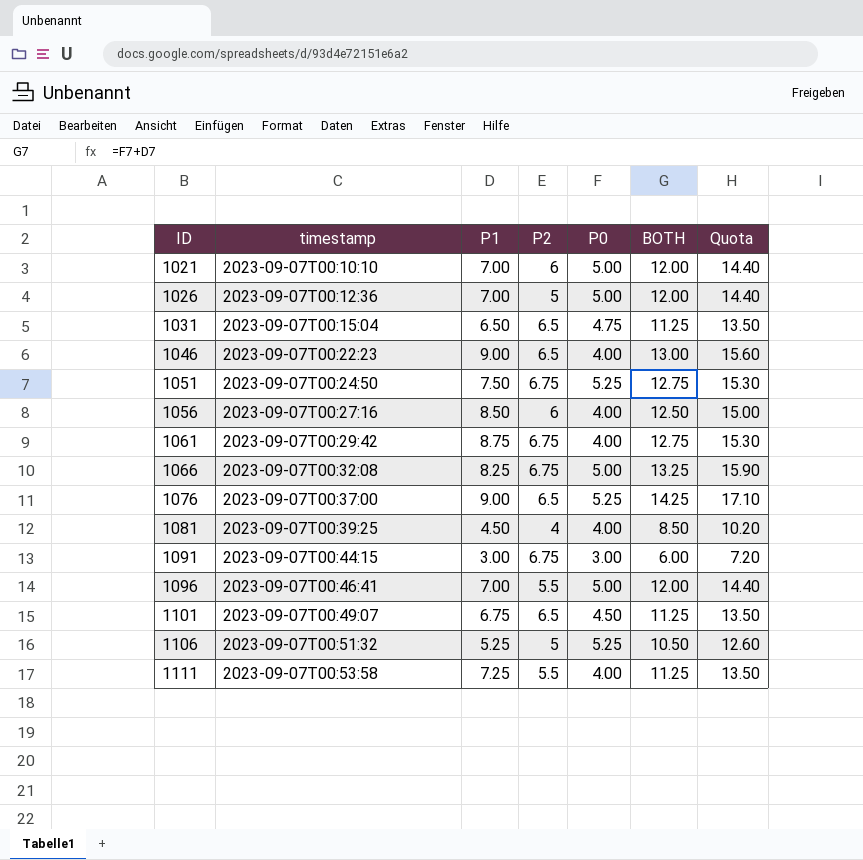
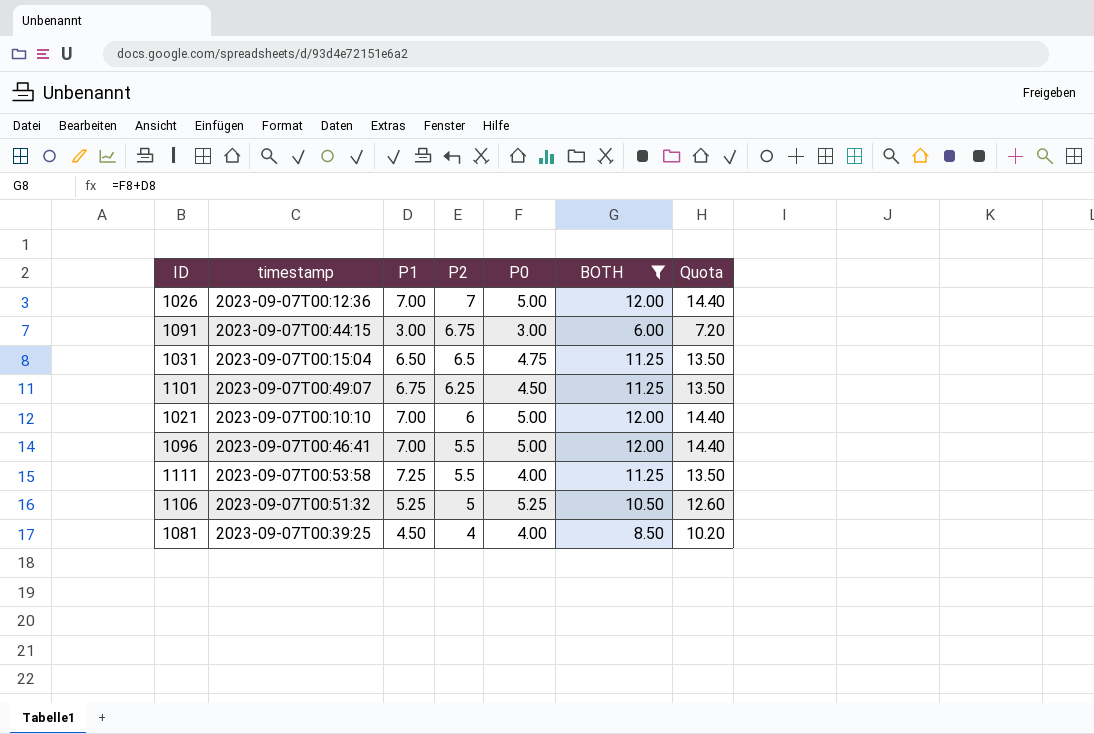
filter: none -> BOTH <= 12.00
row order: ID ascending -> P2 descending
1026 | P2: 5 -> 7
1101 | P2: 6.5 -> 6.25

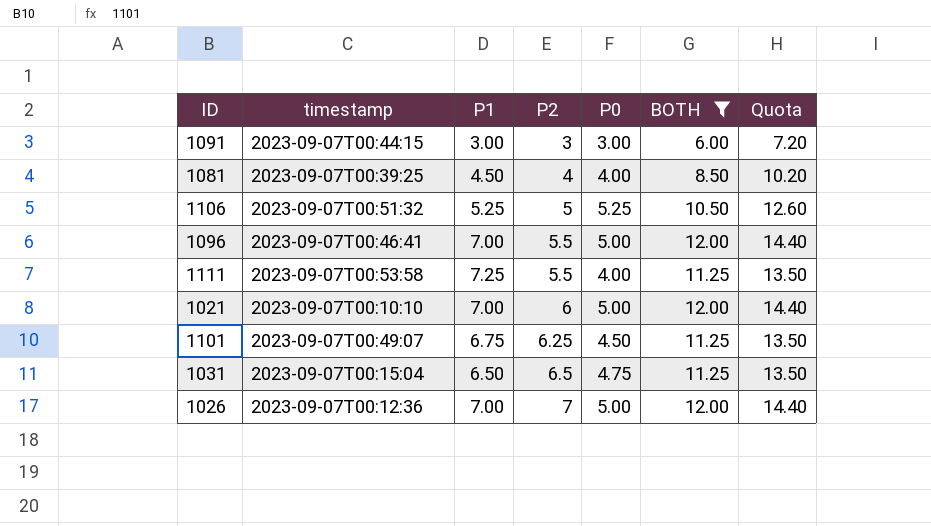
row order: P2 descending -> P2 ascending
1091 | P2: 6.75 -> 3

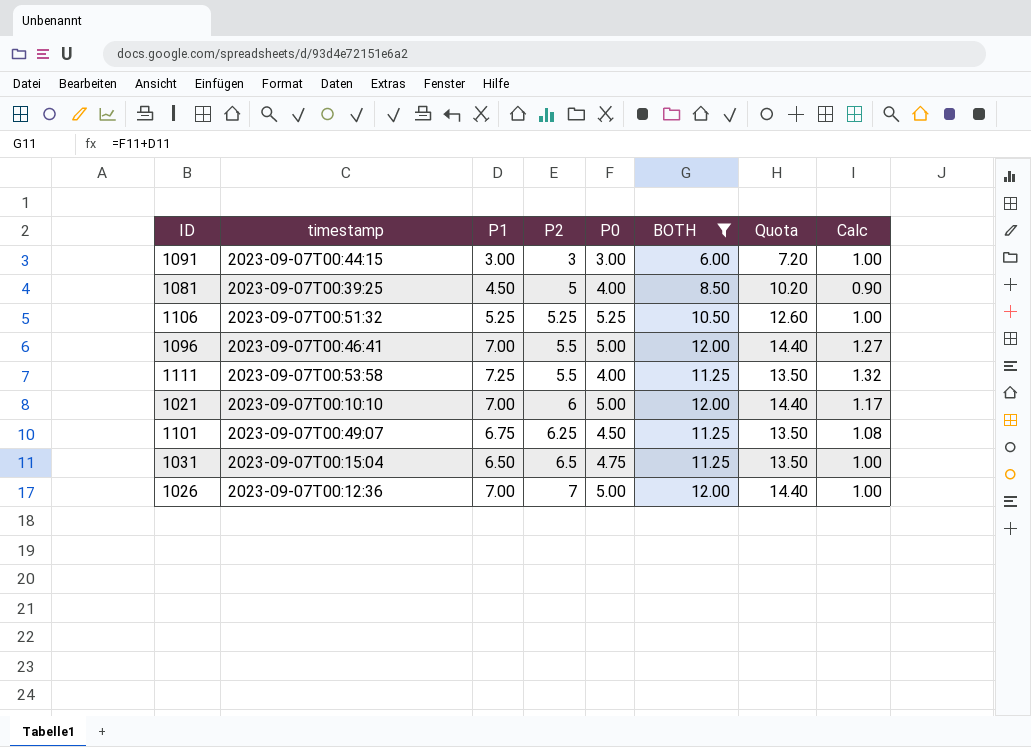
column Calc | formula: none -> [P1] / [P2]
1081 | P2: 4 -> 5
1106 | P2: 5 -> 5.25

